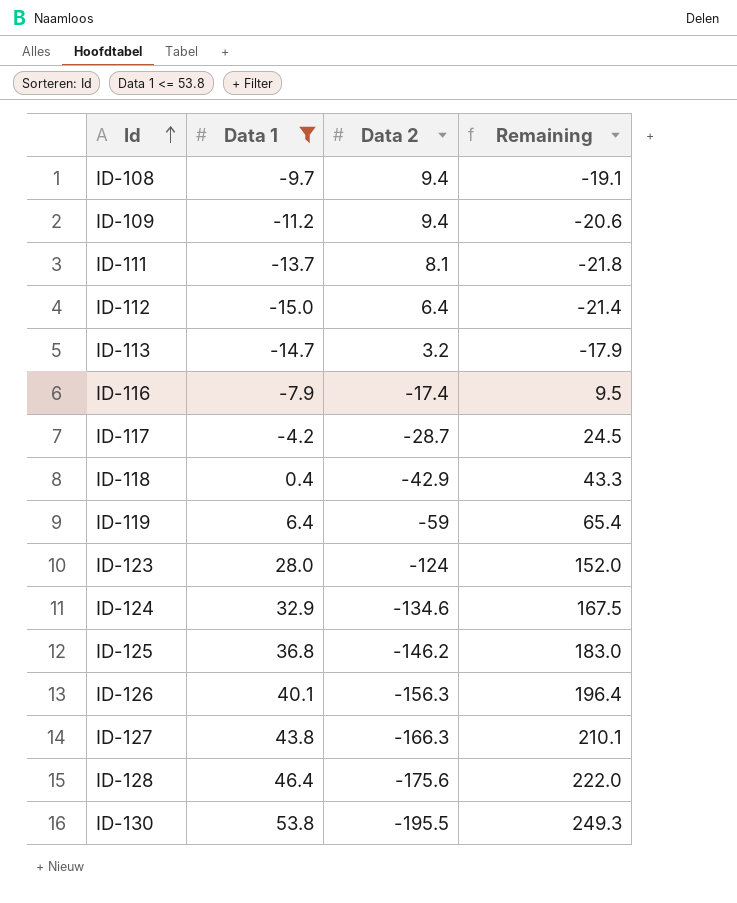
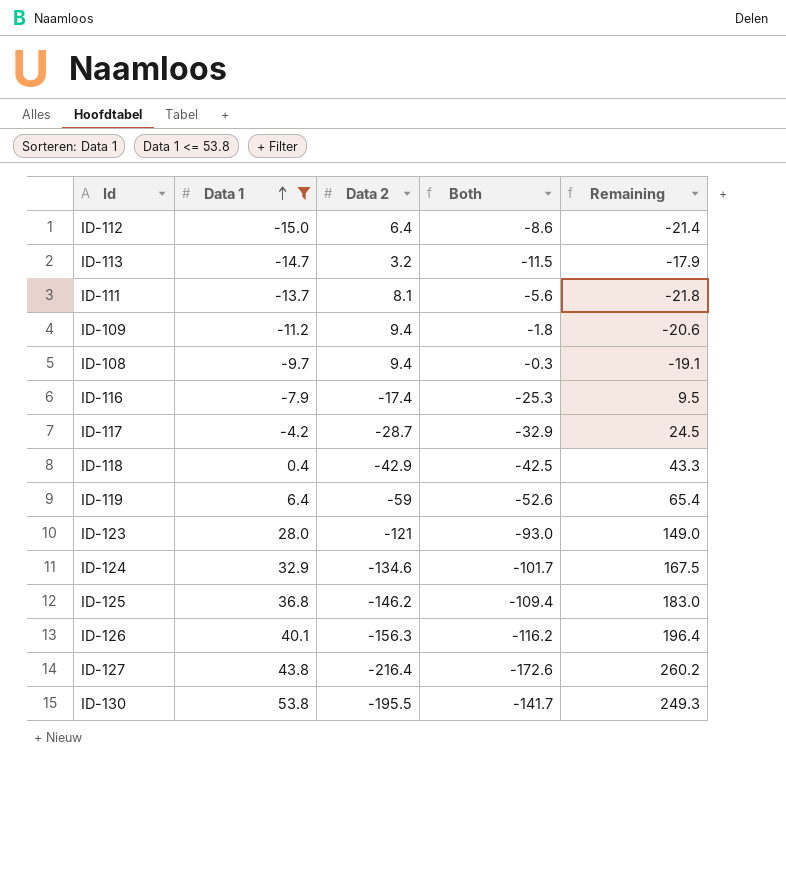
row order: Id ascending -> Data 1 ascending
column Both | formula: none -> [Data 1] + [Data 2]
row ID-128: 46.4 | -175.6 | 222.0 -> none
ID-123 | Data 2: -124 -> -121
ID-123 | Remaining: 152.0 -> 149.0
ID-127 | Data 2: -166.3 -> -216.4
ID-127 | Remaining: 210.1 -> 260.2

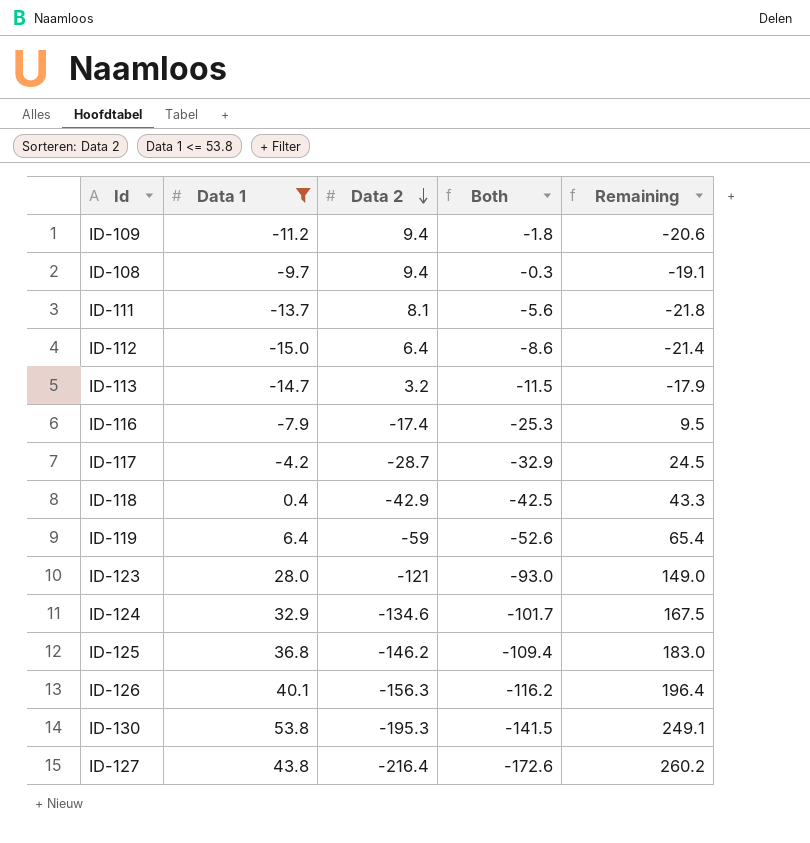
row order: Data 1 ascending -> Data 2 descending
ID-130 | Data 2: -195.5 -> -195.3
ID-130 | Both: -141.7 -> -141.5
ID-130 | Remaining: 249.3 -> 249.1

